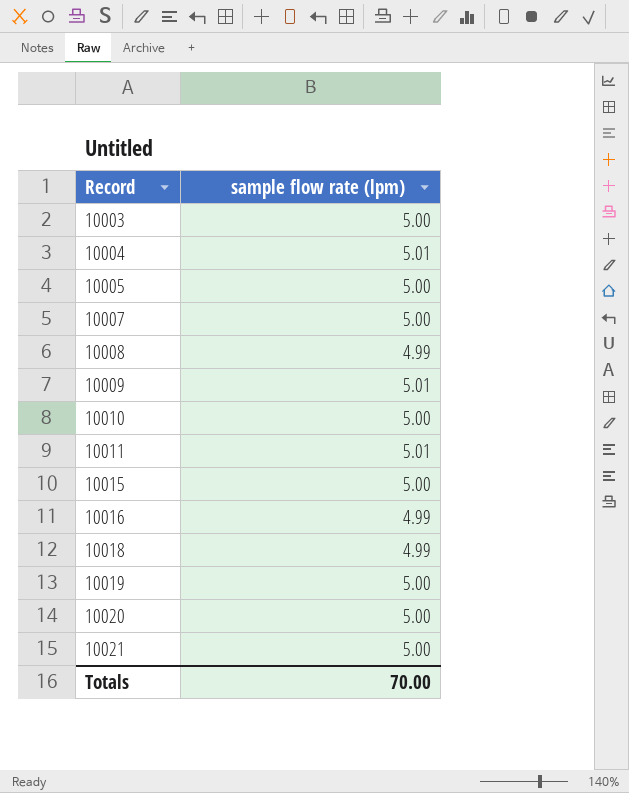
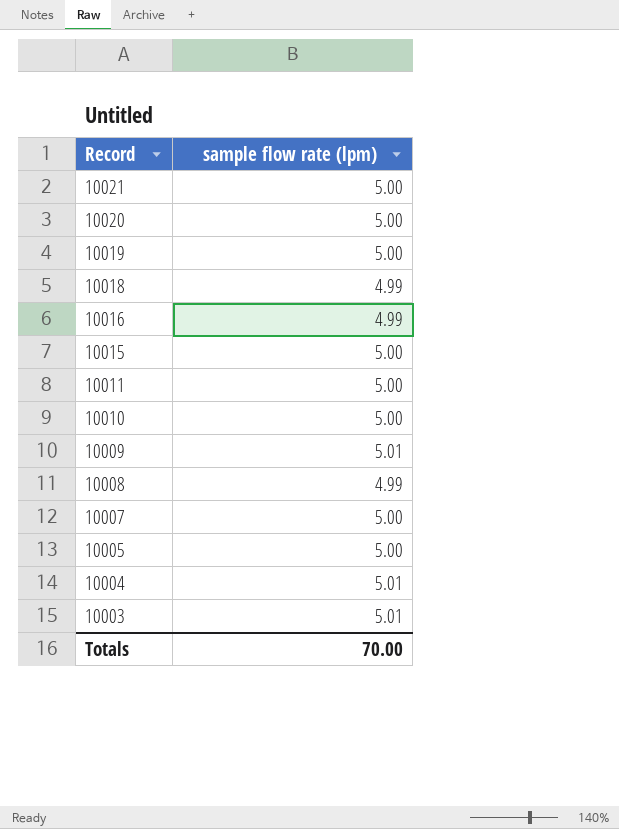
row order: Record ascending -> Record descending
10011 | sample flow rate (lpm): 5.01 -> 5.00
10003 | sample flow rate (lpm): 5.00 -> 5.01

